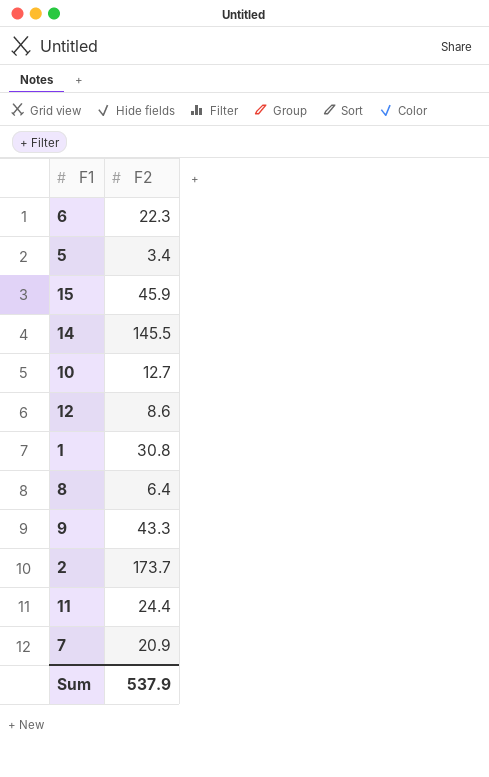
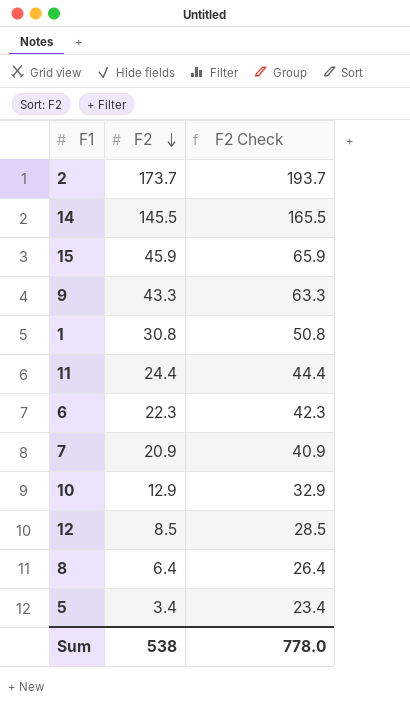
row order: none -> F2 descending
column F2 Check | formula: none -> [F2] + 20
10 | F2: 12.7 -> 12.9
12 | F2: 8.6 -> 8.5
Sum | F2: 537.9 -> 538

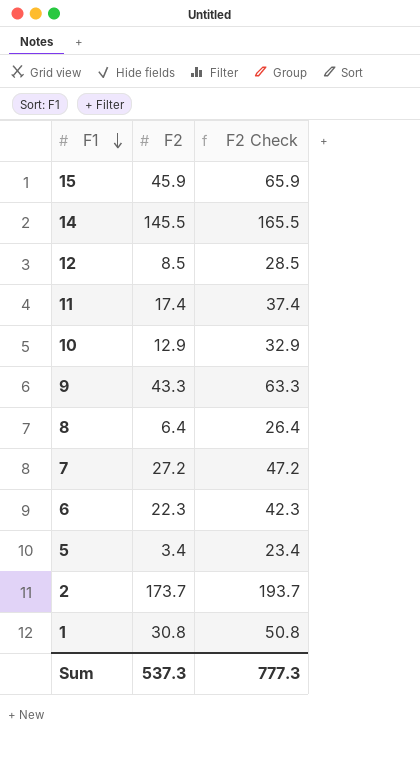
row order: F2 descending -> F1 descending
11 | F2: 24.4 -> 17.4
11 | F2 Check: 44.4 -> 37.4
7 | F2: 20.9 -> 27.2
7 | F2 Check: 40.9 -> 47.2
Sum | F2: 538 -> 537.3
Sum | F2 Check: 778.0 -> 777.3

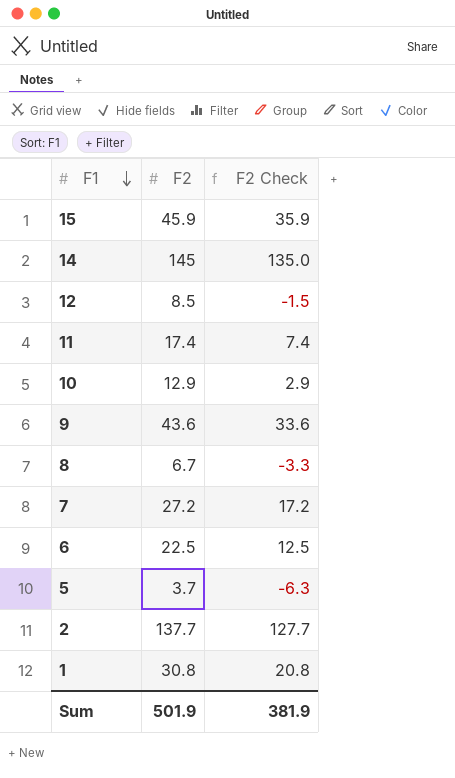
column F2 Check | formula: [F2] + 20 -> [F2] - 10
14 | F2: 145.5 -> 145
9 | F2: 43.3 -> 43.6
8 | F2: 6.4 -> 6.7
6 | F2: 22.3 -> 22.5
5 | F2: 3.4 -> 3.7
2 | F2: 173.7 -> 137.7
Sum | F2: 537.3 -> 501.9
Sum | F2 Check: 777.3 -> 381.9

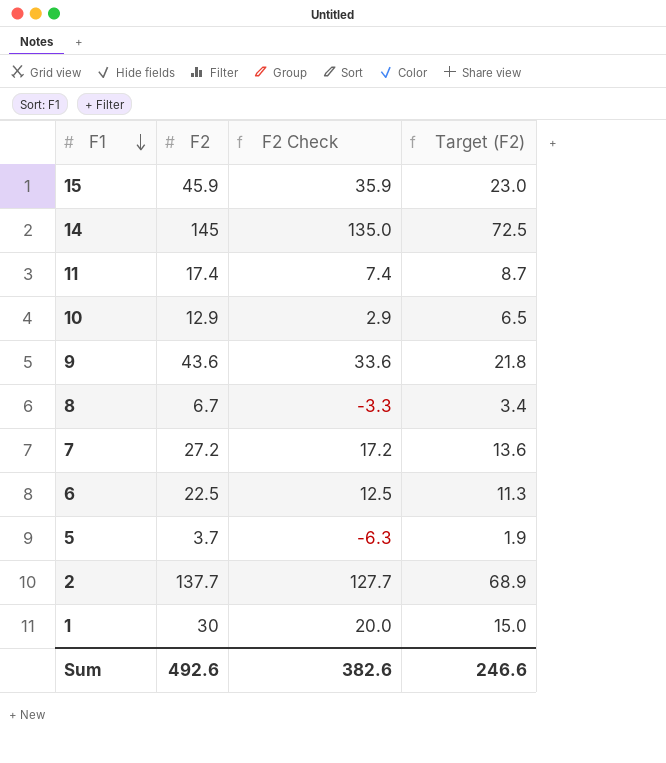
column Target (F2) | formula: none -> [F2] * 0.5
row 12: 8.5 | -1.5 -> none
1 | F2: 30.8 -> 30
1 | F2 Check: 20.8 -> 20.0
Sum | F2: 501.9 -> 492.6
Sum | F2 Check: 381.9 -> 382.6

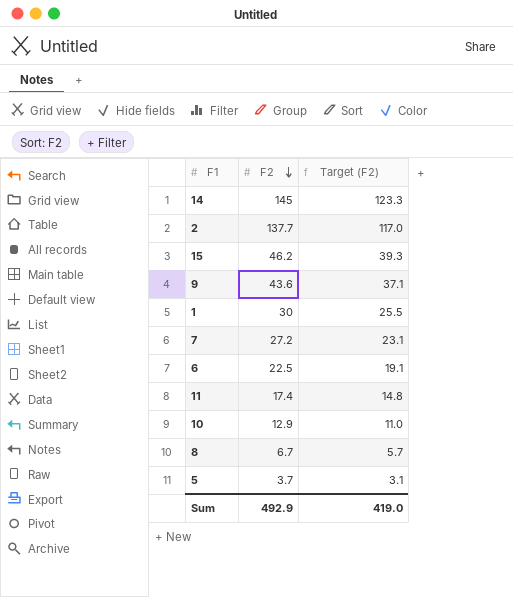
row order: F1 descending -> F2 descending
column F2 Check | formula: [F2] - 10 -> none
column Target (F2) | formula: [F2] * 0.5 -> [F2] * 0.85
15 | F2: 45.9 -> 46.2
Sum | F2: 492.6 -> 492.9
Sum | Target (F2): 246.6 -> 419.0

